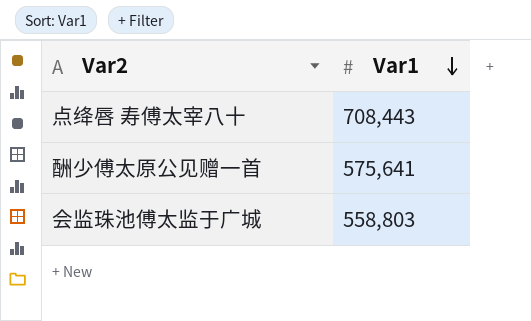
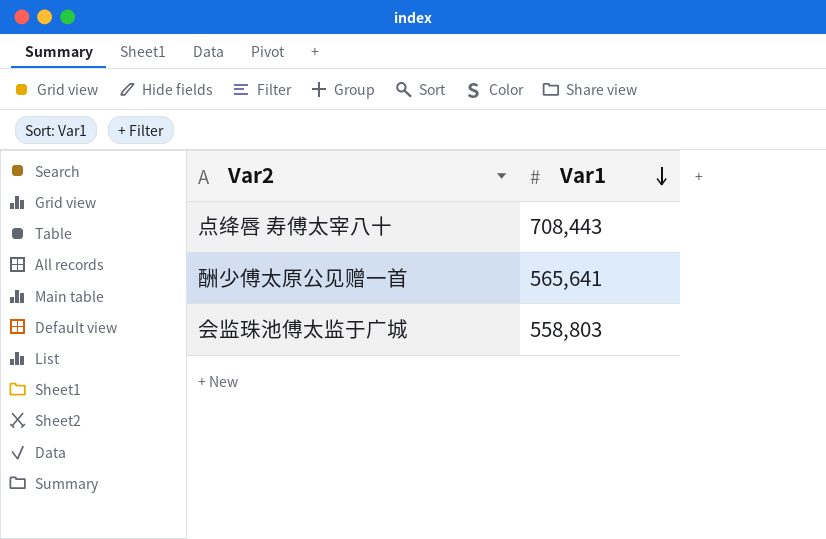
酬少傅太原公见赠一首 | Var1: 575,641 -> 565,641

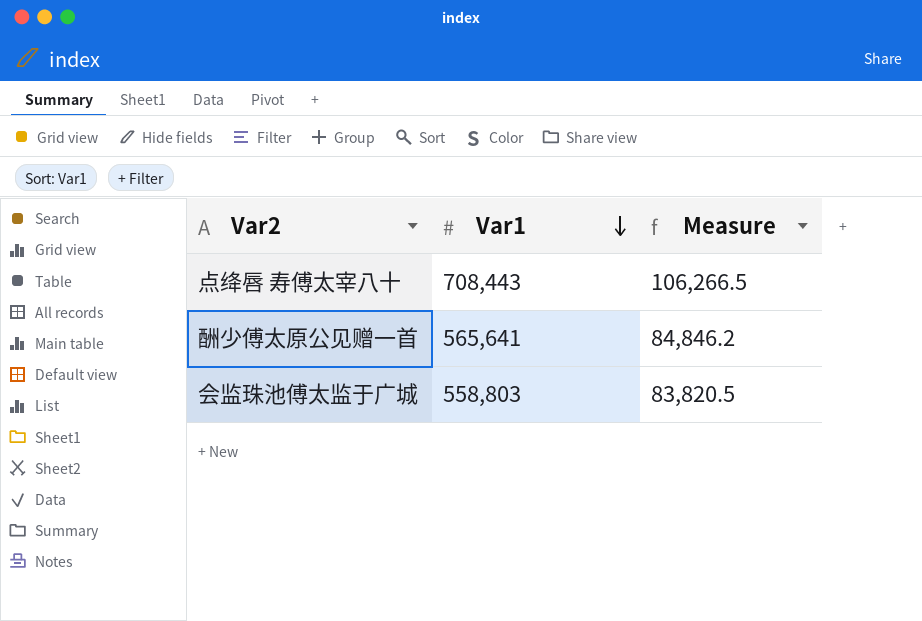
column Measure | formula: none -> [Var1] * 0.15

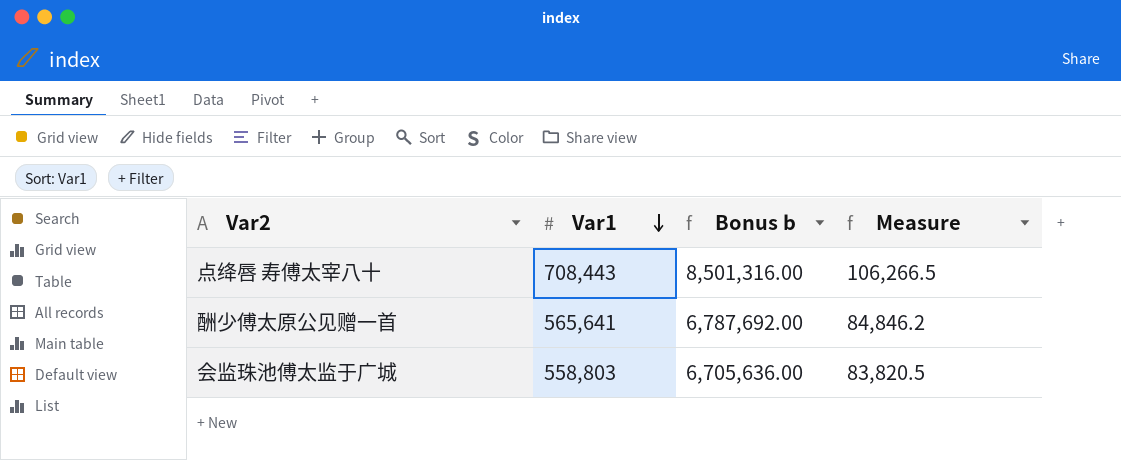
column Bonus b | formula: none -> [Var1] * 12

